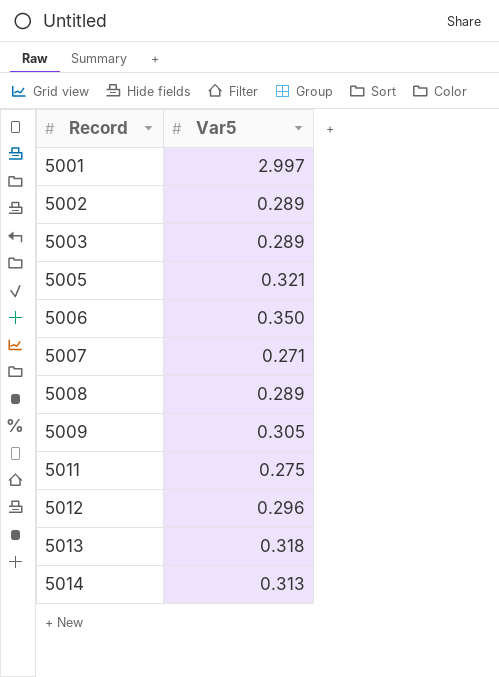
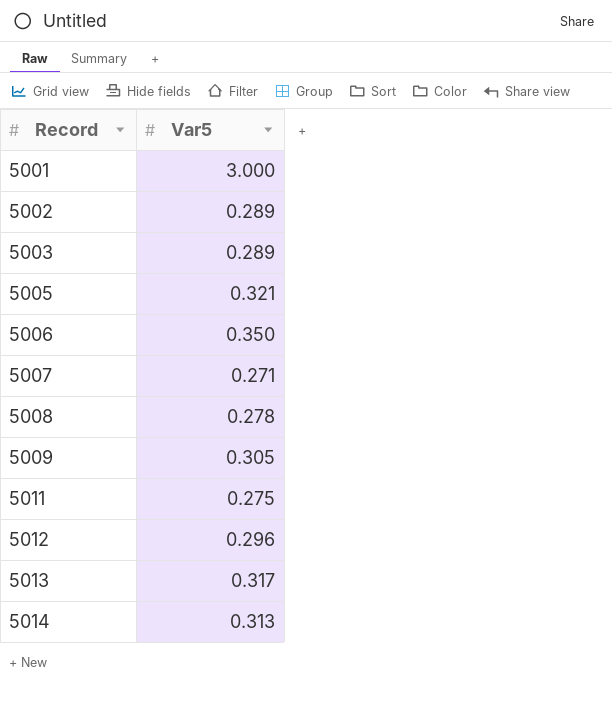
5001 | Var5: 2.997 -> 3.000
5008 | Var5: 0.289 -> 0.278
5013 | Var5: 0.318 -> 0.317

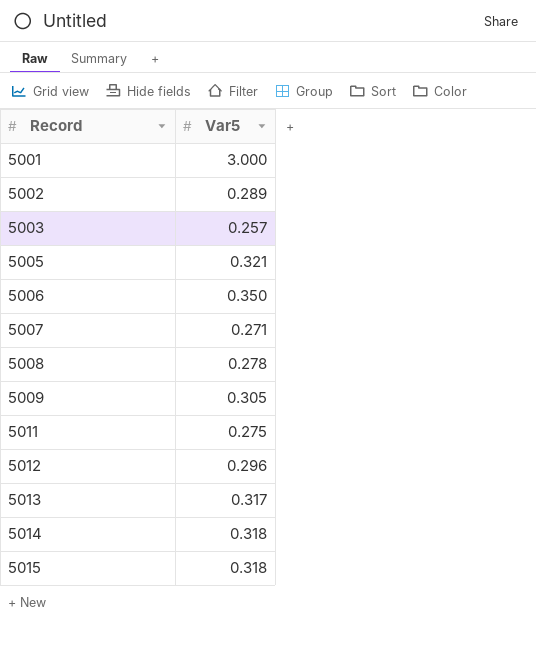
5003 | Var5: 0.289 -> 0.257
5014 | Var5: 0.313 -> 0.318
row 5015: none -> 0.318

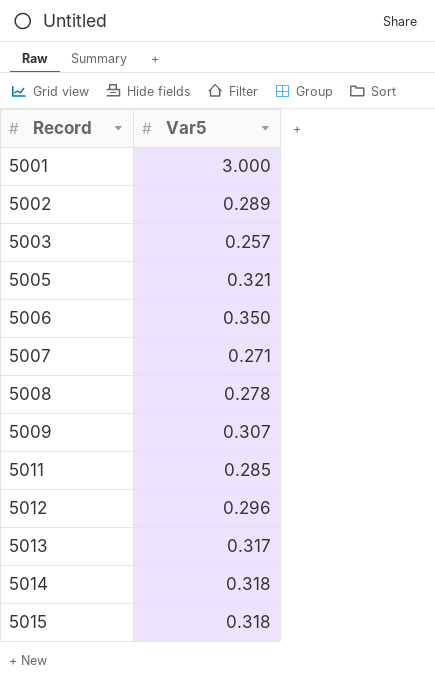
5009 | Var5: 0.305 -> 0.307
5011 | Var5: 0.275 -> 0.285

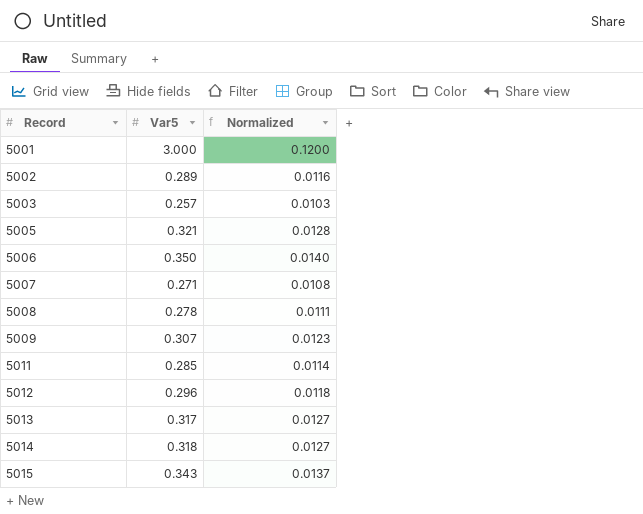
column Normalized | formula: none -> [Var5] * 0.04
5015 | Var5: 0.318 -> 0.343

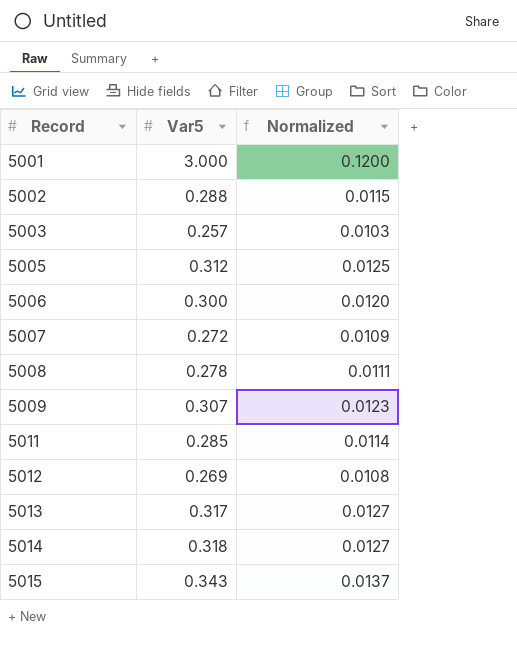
5002 | Var5: 0.289 -> 0.288
5002 | Normalized: 0.0116 -> 0.0115
5005 | Var5: 0.321 -> 0.312
5005 | Normalized: 0.0128 -> 0.0125
5006 | Var5: 0.350 -> 0.300
5006 | Normalized: 0.0140 -> 0.0120
5007 | Var5: 0.271 -> 0.272
5007 | Normalized: 0.0108 -> 0.0109
5012 | Var5: 0.296 -> 0.269
5012 | Normalized: 0.0118 -> 0.0108

